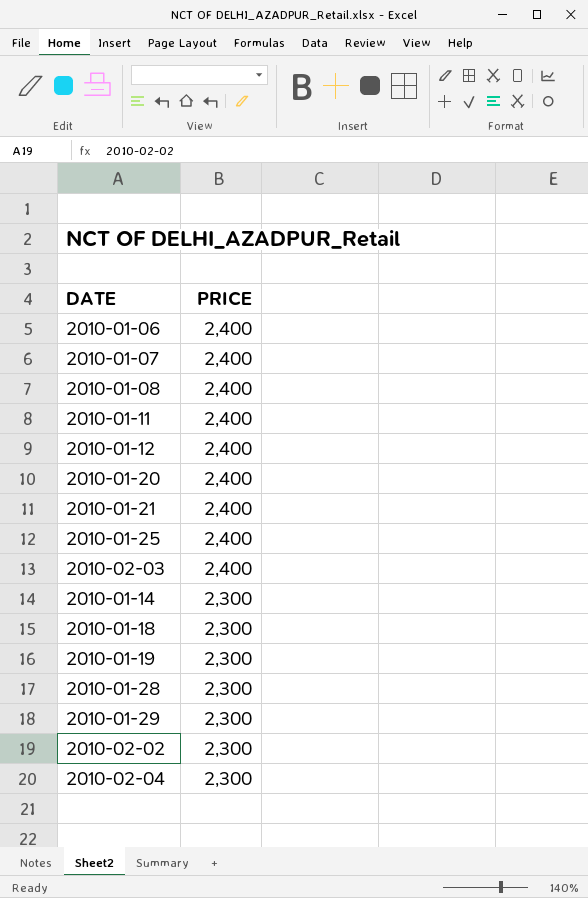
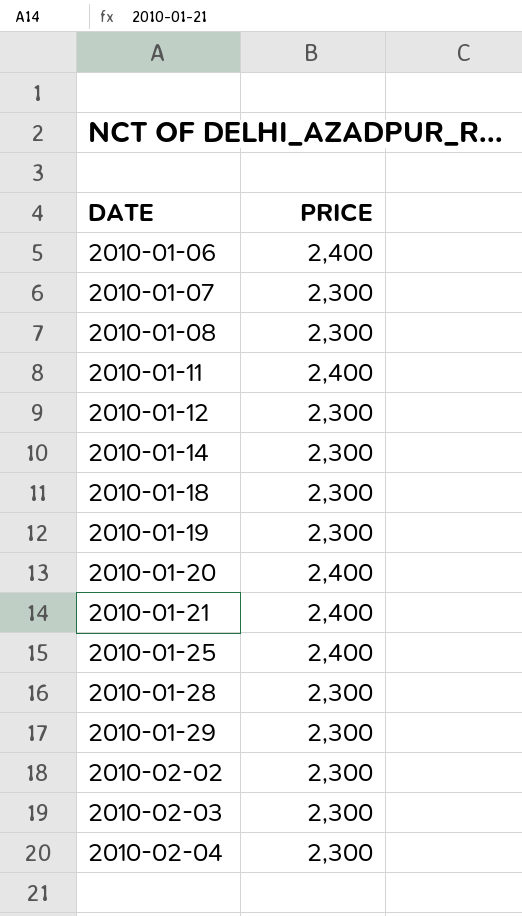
row order: PRICE descending -> DATE ascending
2010-01-07 | PRICE: 2,400 -> 2,300
2010-01-08 | PRICE: 2,400 -> 2,300
2010-01-12 | PRICE: 2,400 -> 2,300
2010-02-03 | PRICE: 2,400 -> 2,300

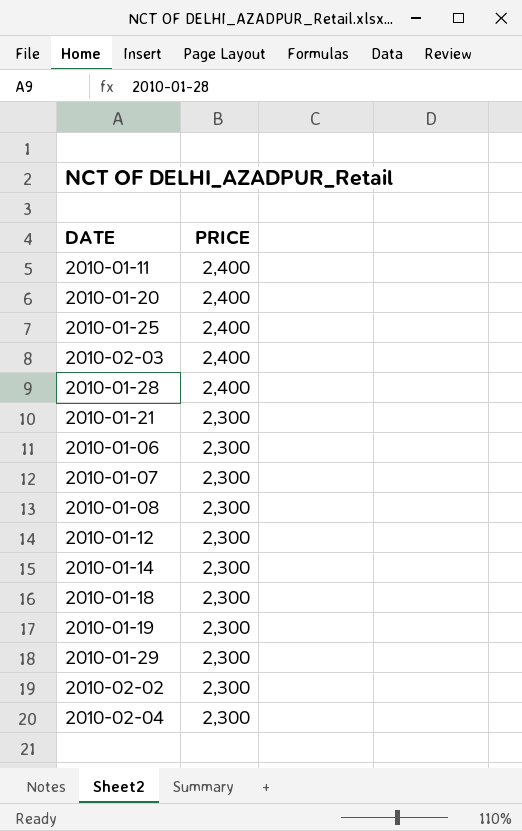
row order: DATE ascending -> PRICE descending
2010-02-03 | PRICE: 2,300 -> 2,400
2010-01-28 | PRICE: 2,300 -> 2,400
2010-01-21 | PRICE: 2,400 -> 2,300
2010-01-06 | PRICE: 2,400 -> 2,300

